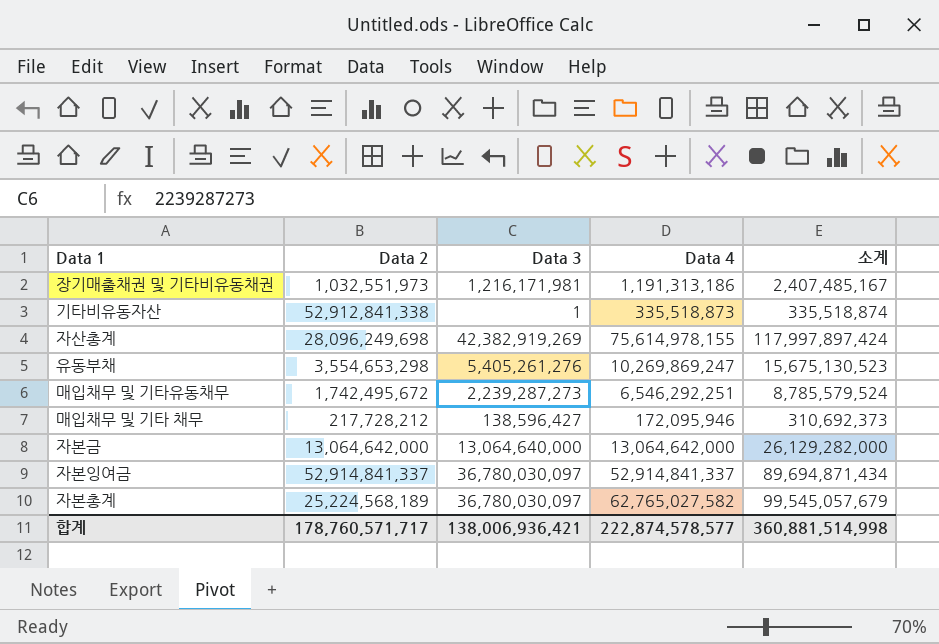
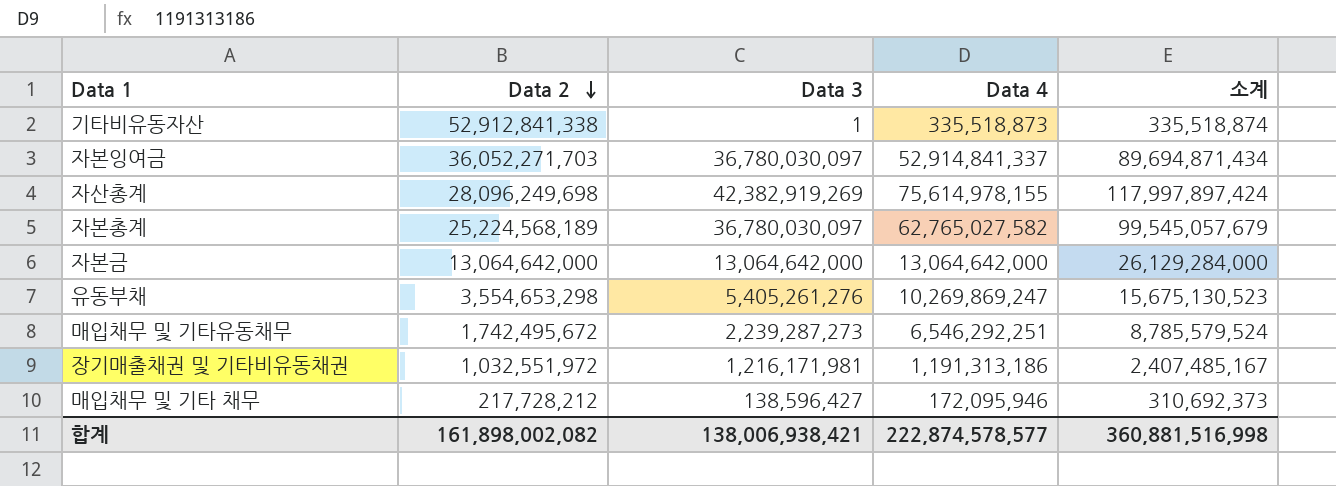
row order: none -> Data 2 descending
자본잉여금 | Data 2: 52,914,841,337 -> 36,052,271,703
자본금 | Data 3: 13,064,640,000 -> 13,064,642,000
자본금 | 소계: 26,129,282,000 -> 26,129,284,000
장기매출채권 및 기타비유동채권 | Data 2: 1,032,551,973 -> 1,032,551,972
합계 | Data 2: 178,760,571,717 -> 161,898,002,082
합계 | Data 3: 138,006,936,421 -> 138,006,938,421
합계 | 소계: 360,881,514,998 -> 360,881,516,998

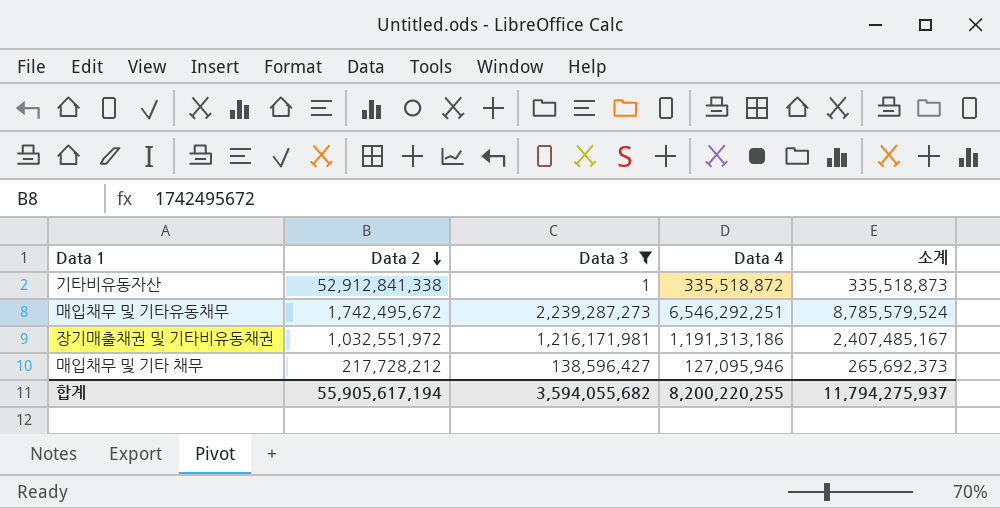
filter: none -> Data 3 <= 2,239,287,273
기타비유동자산 | Data 4: 335,518,873 -> 335,518,872
기타비유동자산 | 소계: 335,518,874 -> 335,518,873
매입채무 및 기타 채무 | Data 4: 172,095,946 -> 127,095,946
매입채무 및 기타 채무 | 소계: 310,692,373 -> 265,692,373
합계 | Data 2: 161,898,002,082 -> 55,905,617,194
합계 | Data 3: 138,006,938,421 -> 3,594,055,682
합계 | Data 4: 222,874,578,577 -> 8,200,220,255
합계 | 소계: 360,881,516,998 -> 11,794,275,937

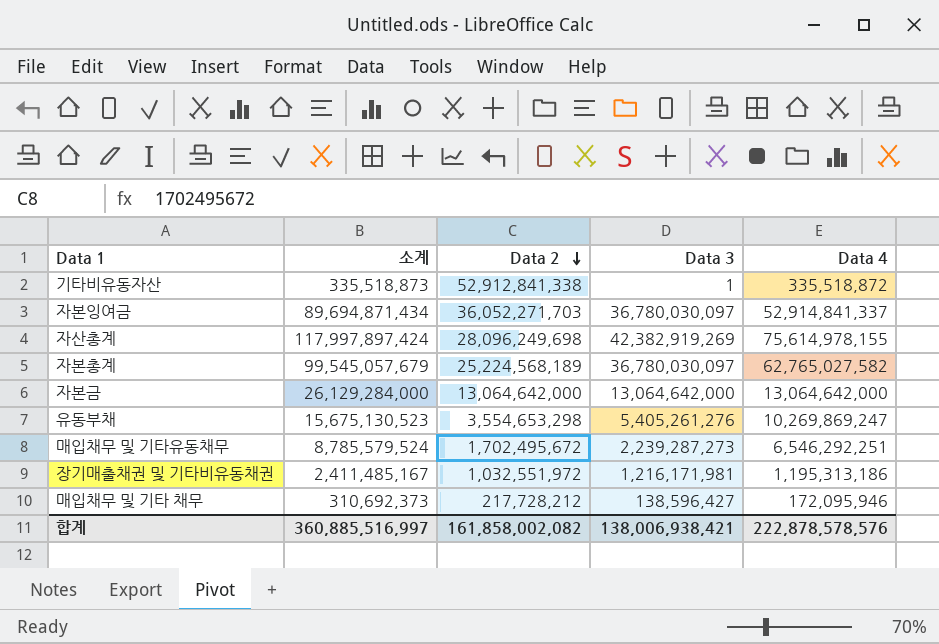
filter: Data 3 <= 2,239,287,273 -> none
column 소계 | position: 5 -> 2
매입채무 및 기타유동채무 | Data 2: 1,742,495,672 -> 1,702,495,672
장기매출채권 및 기타비유동채권 | 소계: 2,407,485,167 -> 2,411,485,167
장기매출채권 및 기타비유동채권 | Data 4: 1,191,313,186 -> 1,195,313,186
매입채무 및 기타 채무 | 소계: 265,692,373 -> 310,692,373
매입채무 및 기타 채무 | Data 4: 127,095,946 -> 172,095,946
합계 | 소계: 11,794,275,937 -> 360,885,516,997
합계 | Data 2: 55,905,617,194 -> 161,858,002,082
합계 | Data 3: 3,594,055,682 -> 138,006,938,421
합계 | Data 4: 8,200,220,255 -> 222,878,578,576

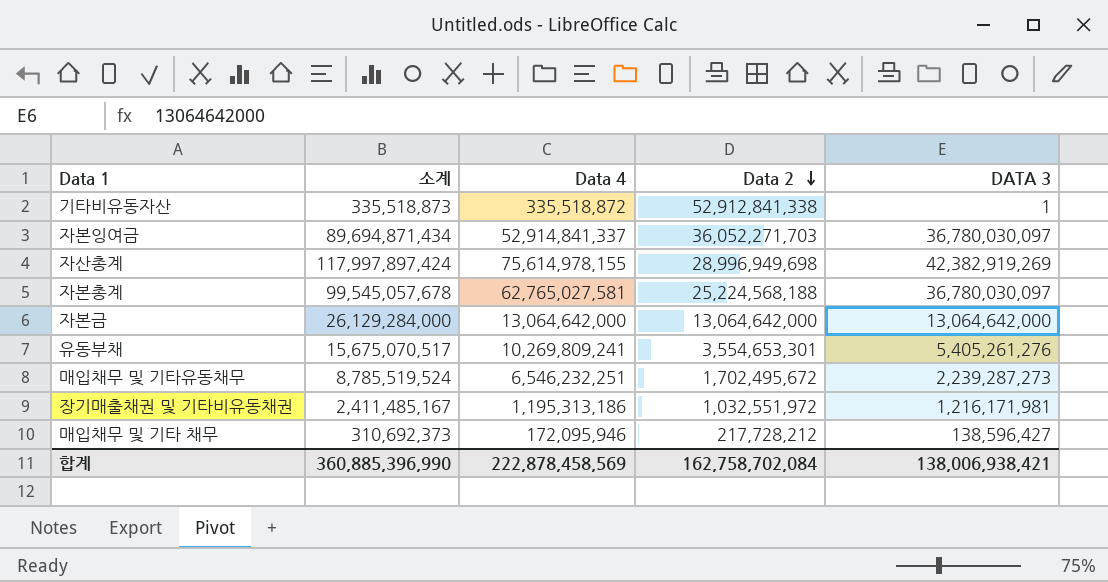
column Data 4 | position: 5 -> 3
column name: Data 3 -> DATA 3
자산총계 | Data 2: 28,096,249,698 -> 28,996,949,698
자본총계 | 소계: 99,545,057,679 -> 99,545,057,678
자본총계 | Data 4: 62,765,027,582 -> 62,765,027,581
자본총계 | Data 2: 25,224,568,189 -> 25,224,568,188
유동부채 | 소계: 15,675,130,523 -> 15,675,070,517
유동부채 | Data 4: 10,269,869,247 -> 10,269,809,241
유동부채 | Data 2: 3,554,653,298 -> 3,554,653,301
매입채무 및 기타유동채무 | 소계: 8,785,579,524 -> 8,785,519,524
매입채무 및 기타유동채무 | Data 4: 6,546,292,251 -> 6,546,232,251
합계 | 소계: 360,885,516,997 -> 360,885,396,990
합계 | Data 4: 222,878,578,576 -> 222,878,458,569
합계 | Data 2: 161,858,002,082 -> 162,758,702,084

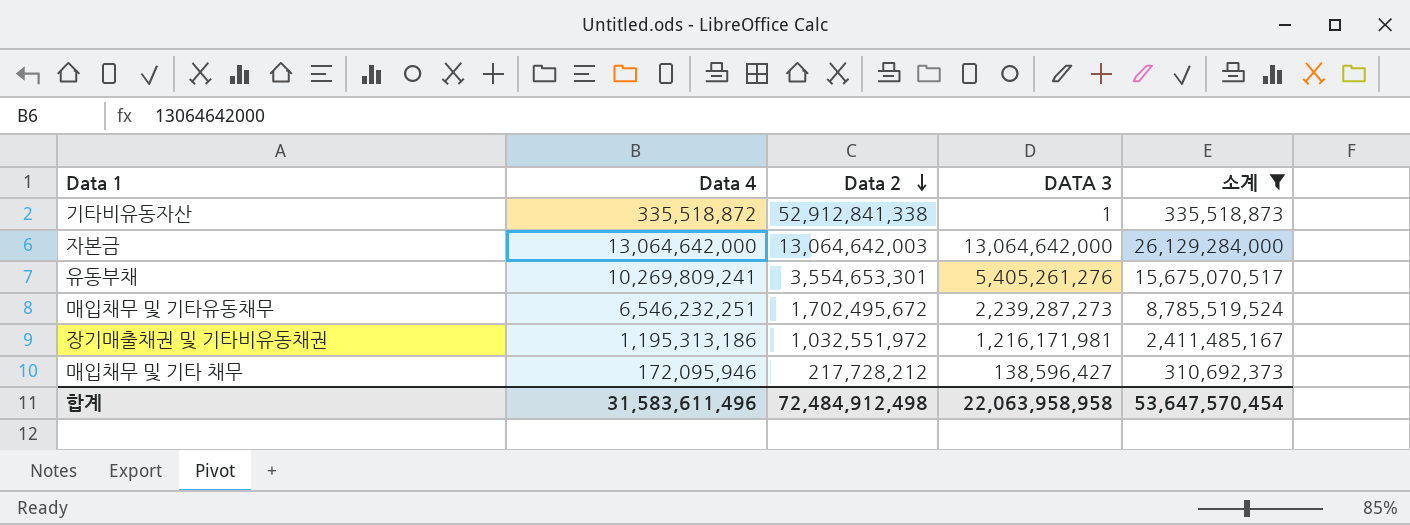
filter: none -> 소계 <= 26,129,284,000
column 소계 | position: 2 -> 5
자본금 | Data 2: 13,064,642,000 -> 13,064,642,003
합계 | Data 4: 222,878,458,569 -> 31,583,611,496
합계 | Data 2: 162,758,702,084 -> 72,484,912,498
합계 | DATA 3: 138,006,938,421 -> 22,063,958,958
합계 | 소계: 360,885,396,990 -> 53,647,570,454

